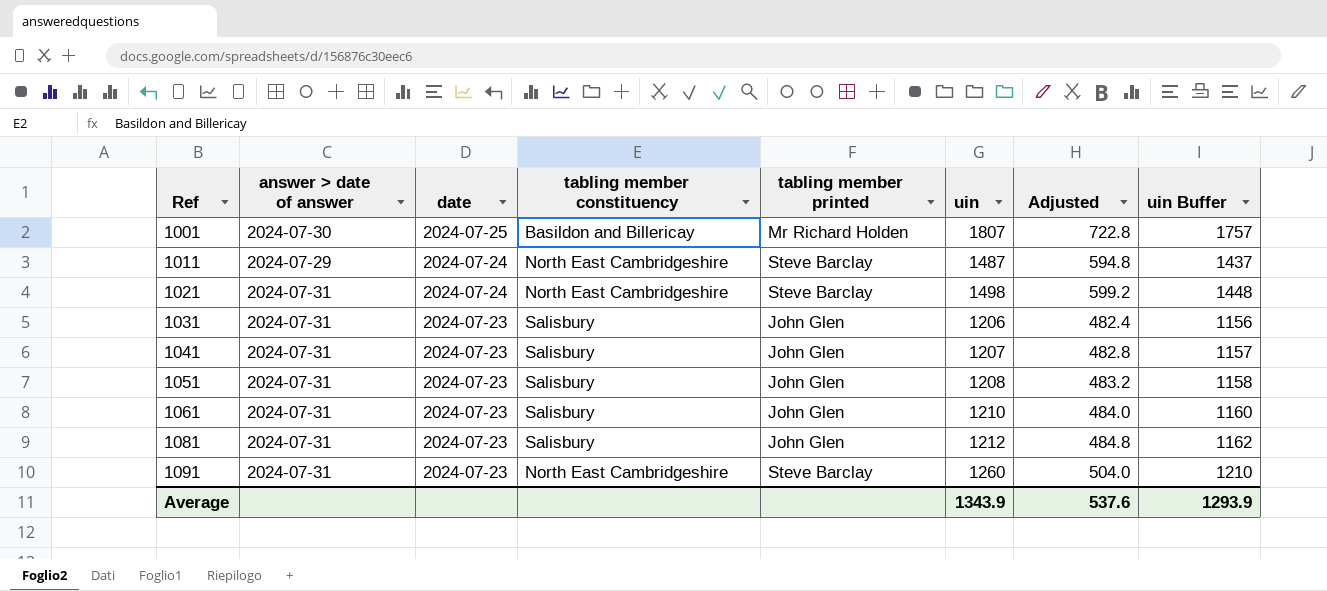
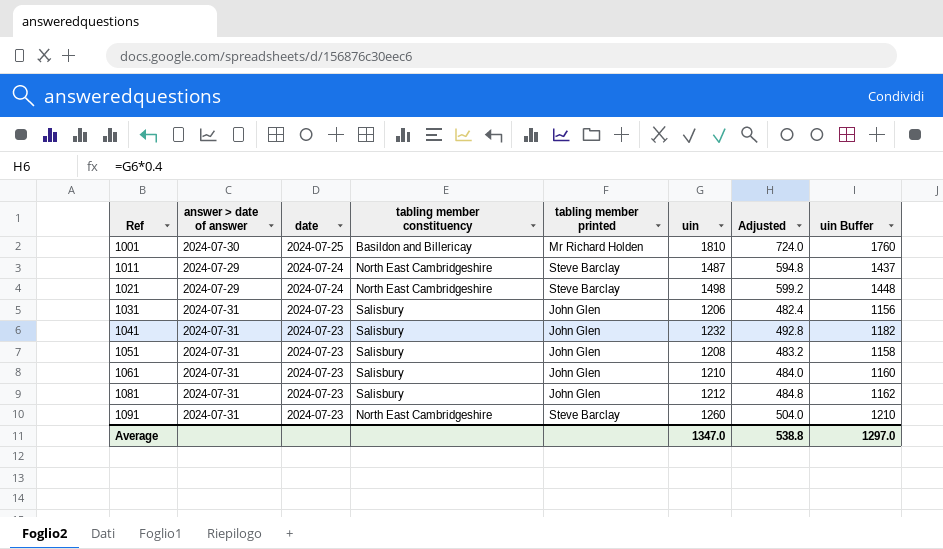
1001 | uin: 1807 -> 1810
1001 | Adjusted: 722.8 -> 724.0
1001 | uin Buffer: 1757 -> 1760
1021 | answer > date of answer: 2024-07-31 -> 2024-07-29
1041 | uin: 1207 -> 1232
1041 | Adjusted: 482.8 -> 492.8
1041 | uin Buffer: 1157 -> 1182
Average | uin: 1343.9 -> 1347.0
Average | Adjusted: 537.6 -> 538.8
Average | uin Buffer: 1293.9 -> 1297.0

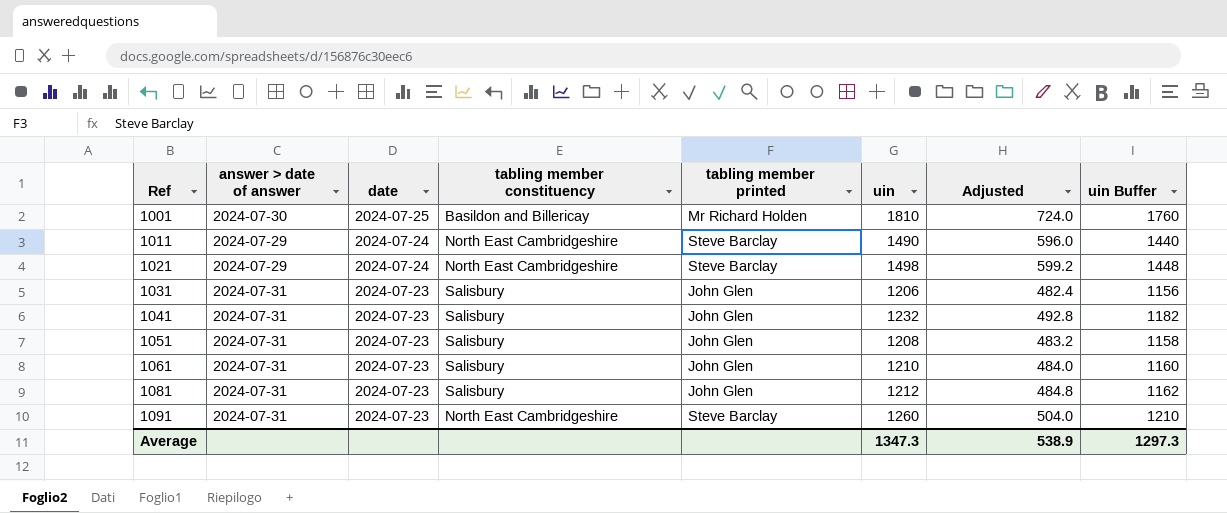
1011 | uin: 1487 -> 1490
1011 | Adjusted: 594.8 -> 596.0
1011 | uin Buffer: 1437 -> 1440
Average | uin: 1347.0 -> 1347.3
Average | Adjusted: 538.8 -> 538.9
Average | uin Buffer: 1297.0 -> 1297.3

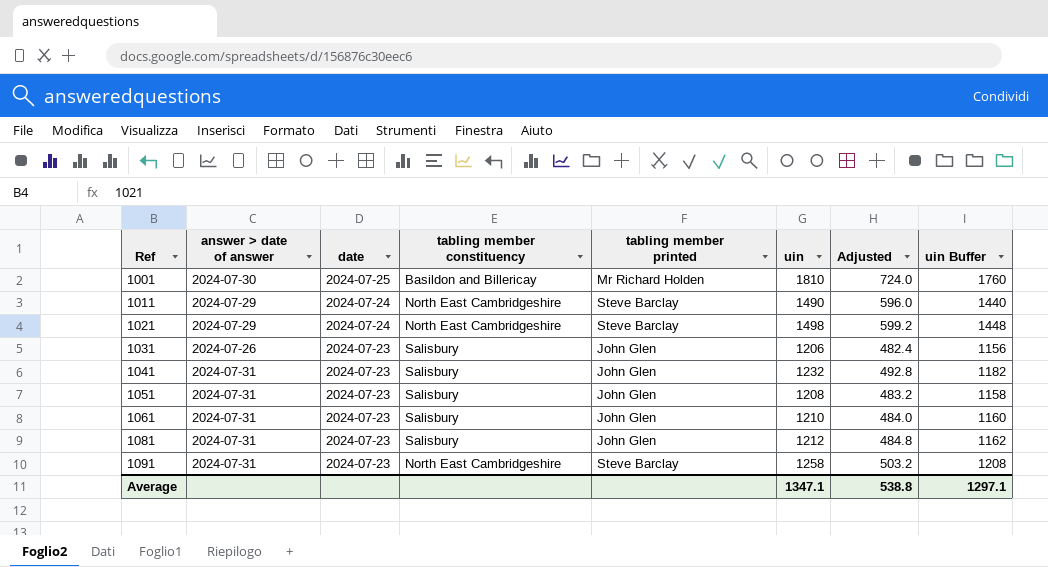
1031 | answer > date of answer: 2024-07-31 -> 2024-07-26
1091 | uin: 1260 -> 1258
1091 | Adjusted: 504.0 -> 503.2
1091 | uin Buffer: 1210 -> 1208
Average | uin: 1347.3 -> 1347.1
Average | Adjusted: 538.9 -> 538.8
Average | uin Buffer: 1297.3 -> 1297.1

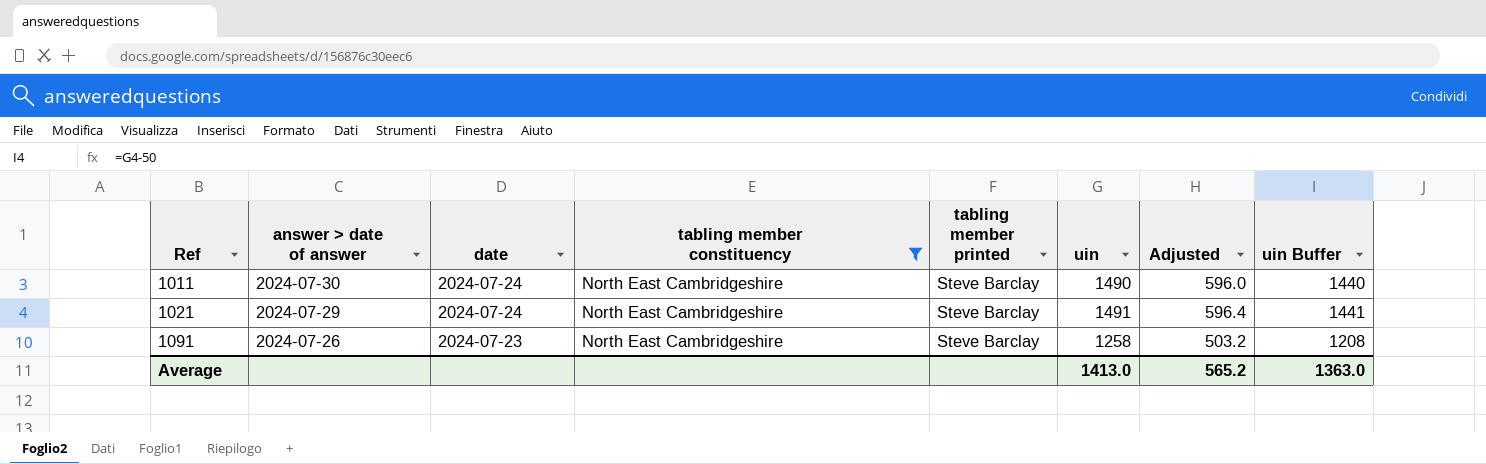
filter: none -> tabling member constituency = North East Cambridgeshire
1011 | answer > date of answer: 2024-07-29 -> 2024-07-30
1021 | uin: 1498 -> 1491
1021 | Adjusted: 599.2 -> 596.4
1021 | uin Buffer: 1448 -> 1441
1091 | answer > date of answer: 2024-07-31 -> 2024-07-26
Average | uin: 1347.1 -> 1413.0
Average | Adjusted: 538.8 -> 565.2
Average | uin Buffer: 1297.1 -> 1363.0

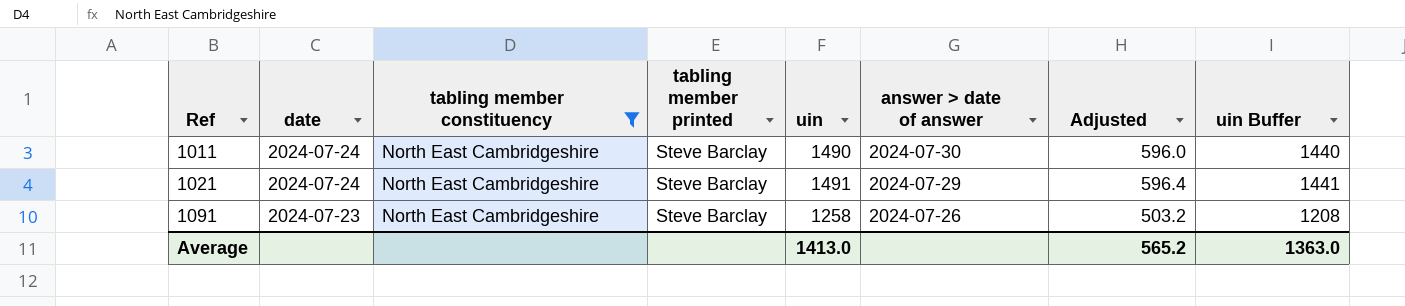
column answer > date of answer | position: 2 -> 6

